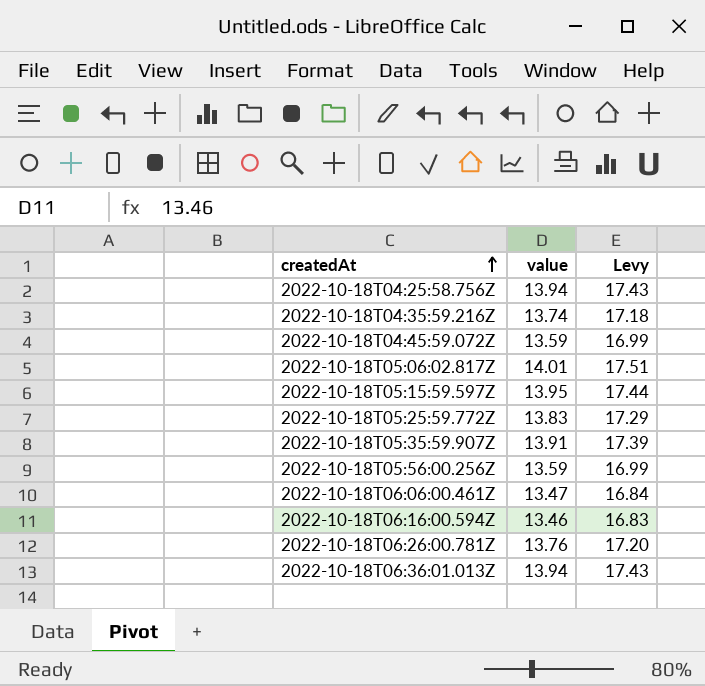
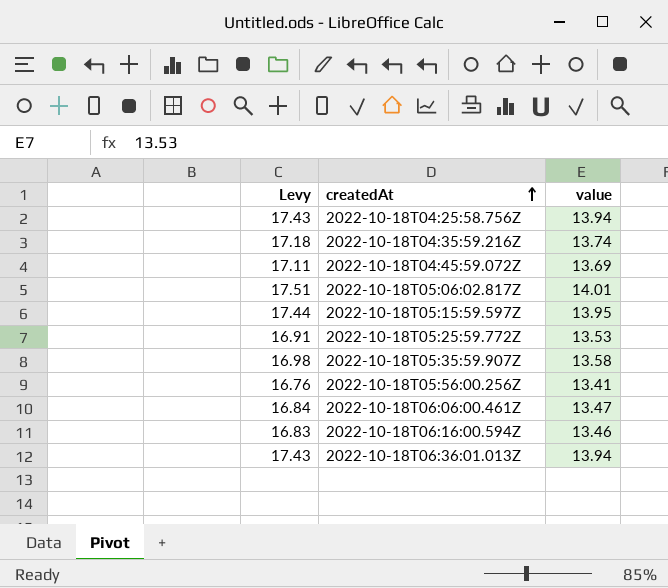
column Levy | position: 3 -> 1
row 2022-10-18T06:26:00.781Z: 13.76 | 17.20 -> none
2022-10-18T04:45:59.072Z | Levy: 16.99 -> 17.11
2022-10-18T04:45:59.072Z | value: 13.59 -> 13.69
2022-10-18T05:25:59.772Z | Levy: 17.29 -> 16.91
2022-10-18T05:25:59.772Z | value: 13.83 -> 13.53
2022-10-18T05:35:59.907Z | Levy: 17.39 -> 16.98
2022-10-18T05:35:59.907Z | value: 13.91 -> 13.58
2022-10-18T05:56:00.256Z | Levy: 16.99 -> 16.76
2022-10-18T05:56:00.256Z | value: 13.59 -> 13.41

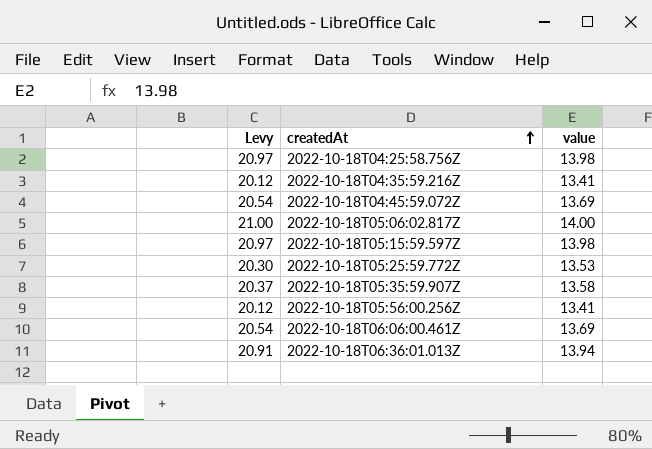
column Levy | formula: [value] * 1.25 -> [value] * 1.5
row 2022-10-18T06:16:00.594Z: 16.83 | 13.46 -> none
2022-10-18T04:25:58.756Z | value: 13.94 -> 13.98
2022-10-18T04:35:59.216Z | value: 13.74 -> 13.41
2022-10-18T05:06:02.817Z | value: 14.01 -> 14.00
2022-10-18T05:15:59.597Z | value: 13.95 -> 13.98
2022-10-18T06:06:00.461Z | value: 13.47 -> 13.69

